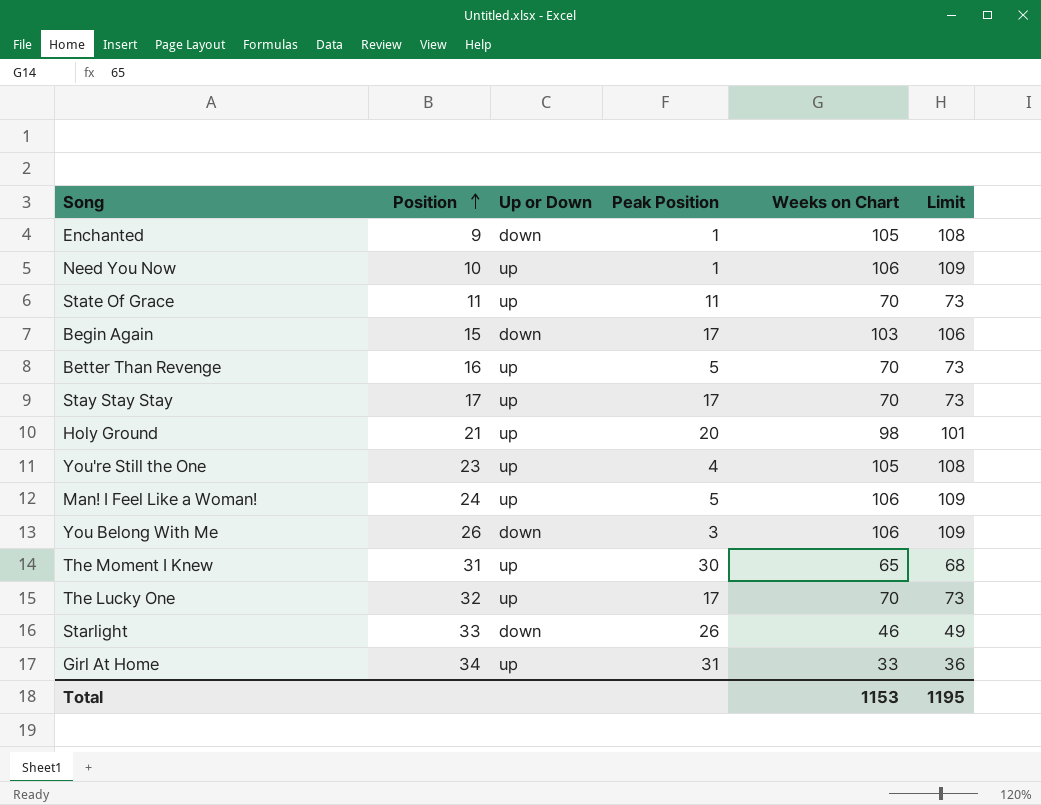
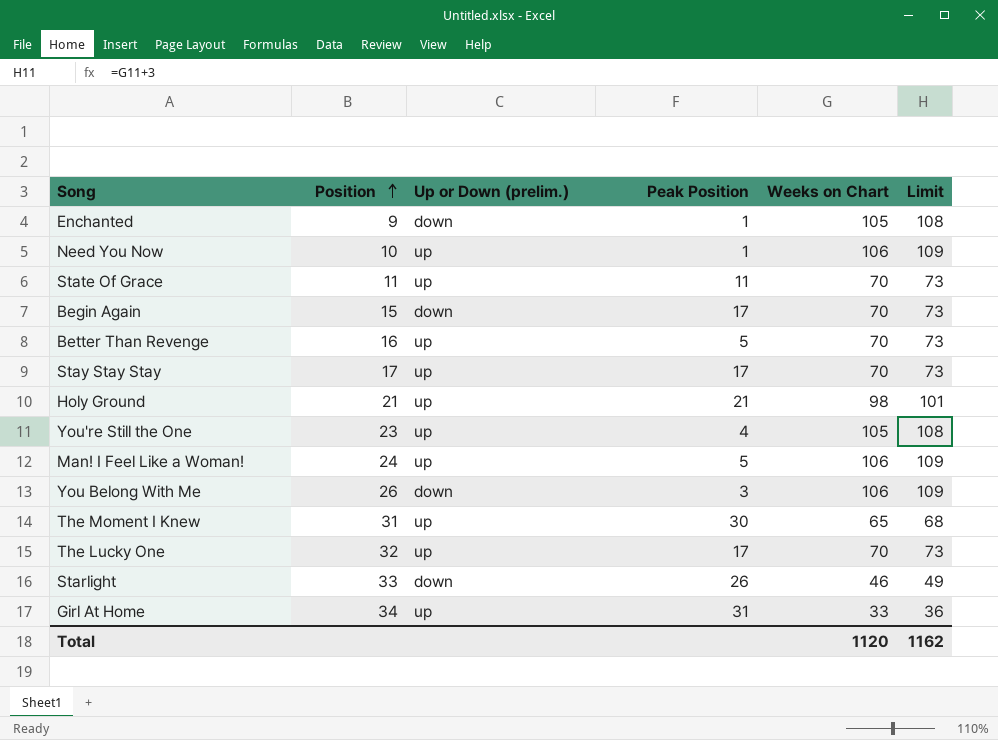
column name: Up or Down -> Up or Down (prelim.)
Begin Again | Weeks on Chart: 103 -> 70
Begin Again | Limit: 106 -> 73
Holy Ground | Peak Position: 20 -> 21
Total | Weeks on Chart: 1153 -> 1120
Total | Limit: 1195 -> 1162

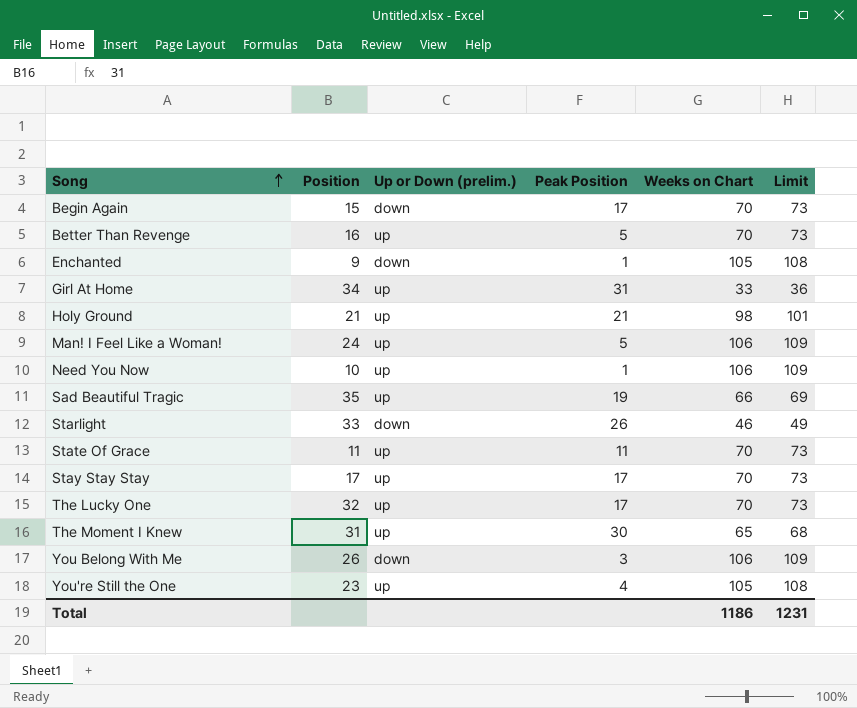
row order: Position ascending -> Song ascending
row Sad Beautiful Tragic: none -> 35 | up | 19 | 66 | 69
Total | Weeks on Chart: 1120 -> 1186
Total | Limit: 1162 -> 1231

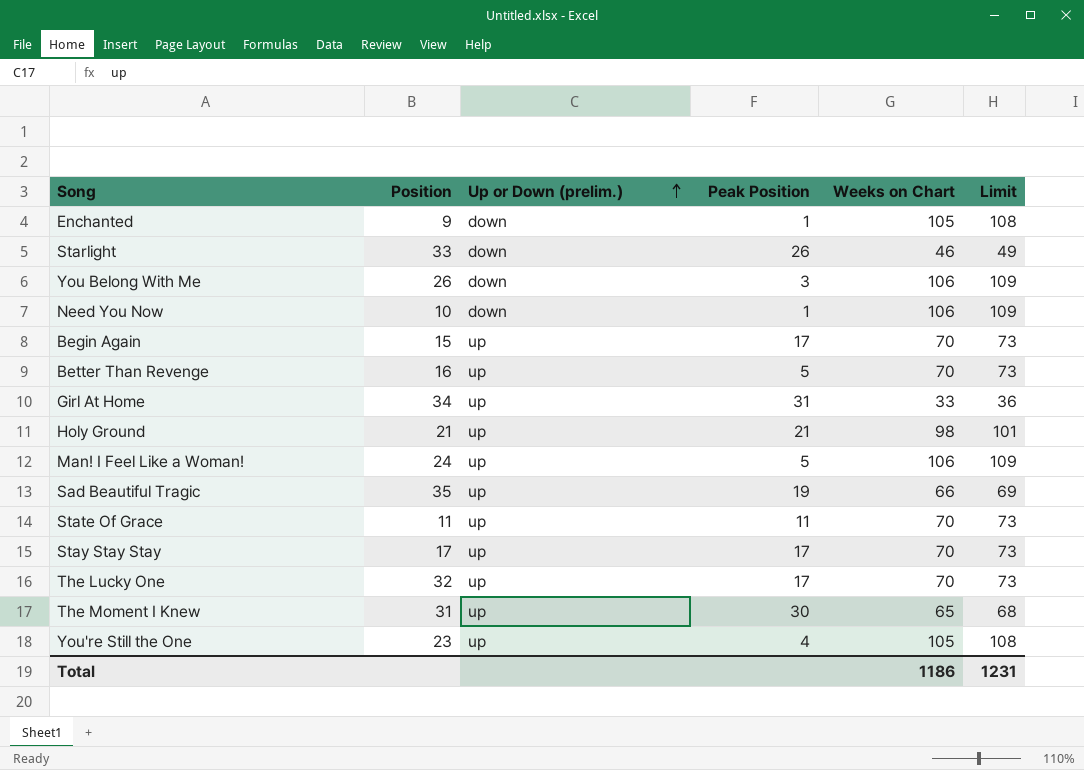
row order: Song ascending -> Up or Down (prelim.) ascending
Need You Now | Up or Down (prelim.): up -> down
Begin Again | Up or Down (prelim.): down -> up

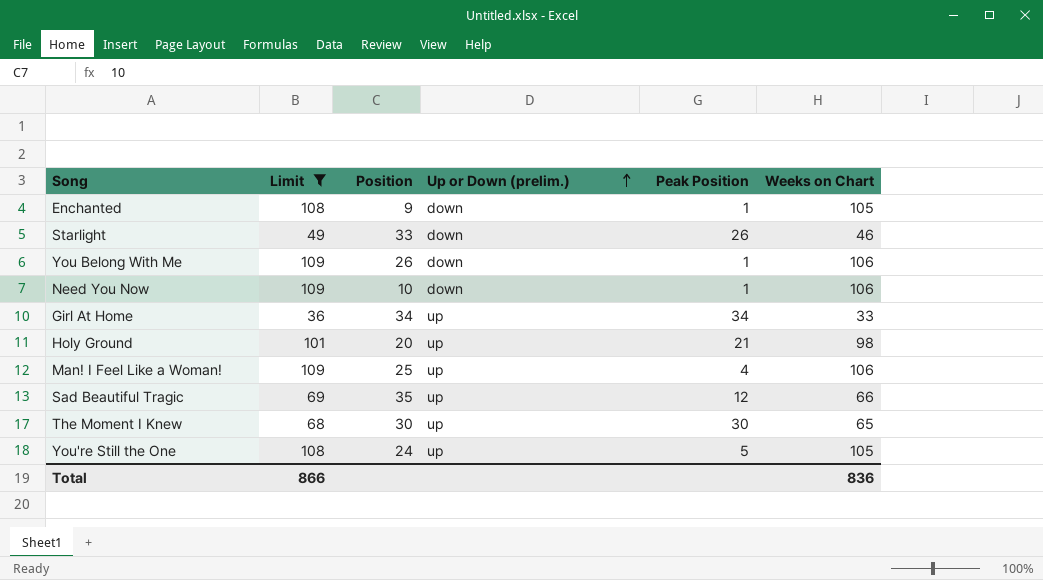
filter: none -> Limit != 73
column Limit | position: 6 -> 2
You Belong With Me | Peak Position: 3 -> 1
Girl At Home | Peak Position: 31 -> 34
Holy Ground | Position: 21 -> 20
Man! I Feel Like a Woman! | Position: 24 -> 25
Man! I Feel Like a Woman! | Peak Position: 5 -> 4
Sad Beautiful Tragic | Peak Position: 19 -> 12
The Moment I Knew | Position: 31 -> 30
You're Still the One | Position: 23 -> 24
You're Still the One | Peak Position: 4 -> 5
Total | Limit: 1231 -> 866
Total | Weeks on Chart: 1186 -> 836

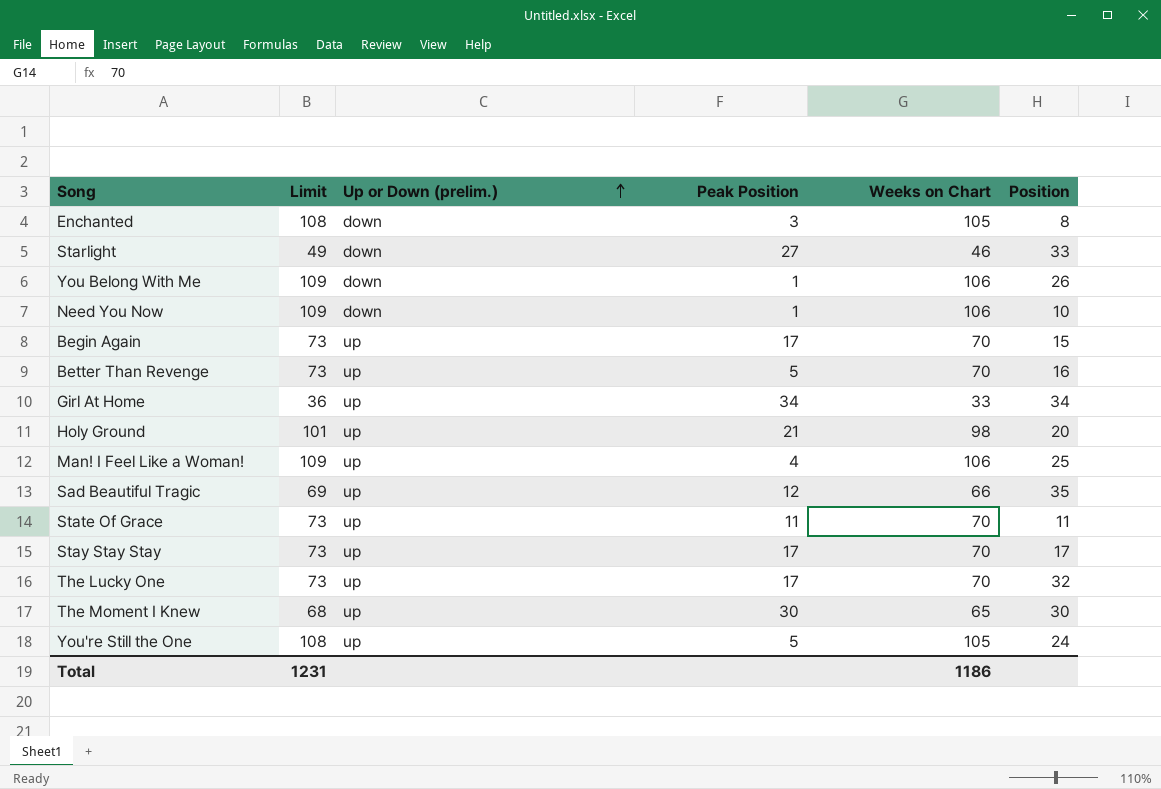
filter: Limit != 73 -> none
column Position | position: 3 -> 6
Enchanted | Peak Position: 1 -> 3
Enchanted | Position: 9 -> 8
Starlight | Peak Position: 26 -> 27
Total | Limit: 866 -> 1231
Total | Weeks on Chart: 836 -> 1186

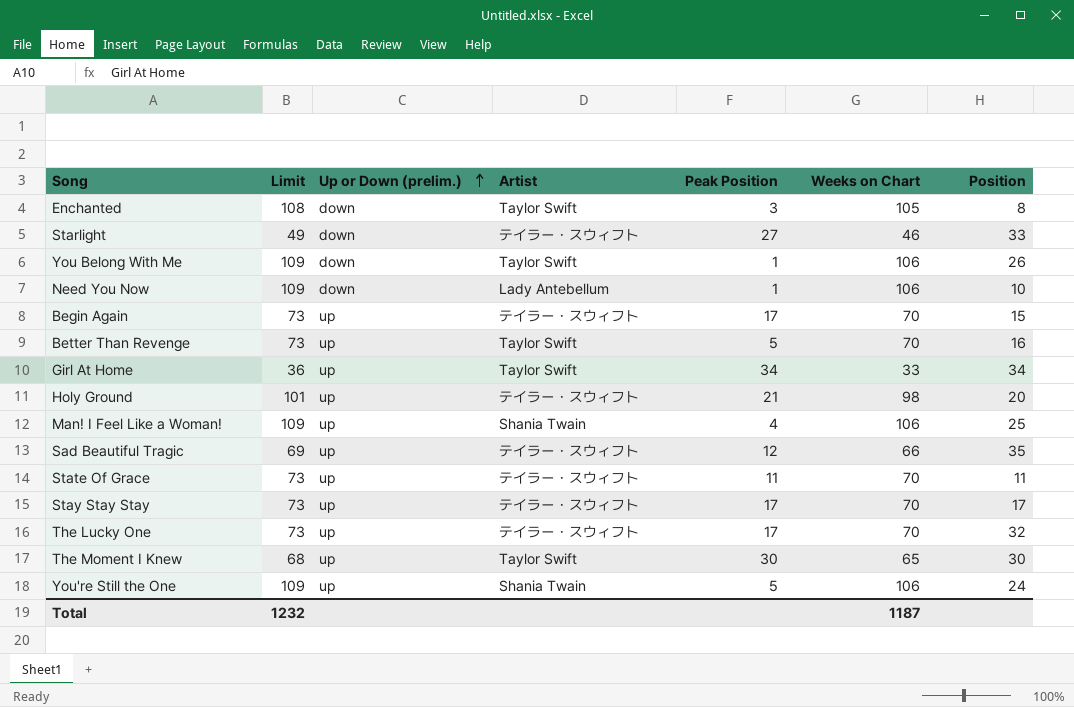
column Artist | position: none -> 4
You're Still the One | Limit: 108 -> 109
You're Still the One | Weeks on Chart: 105 -> 106
Total | Limit: 1231 -> 1232
Total | Weeks on Chart: 1186 -> 1187

